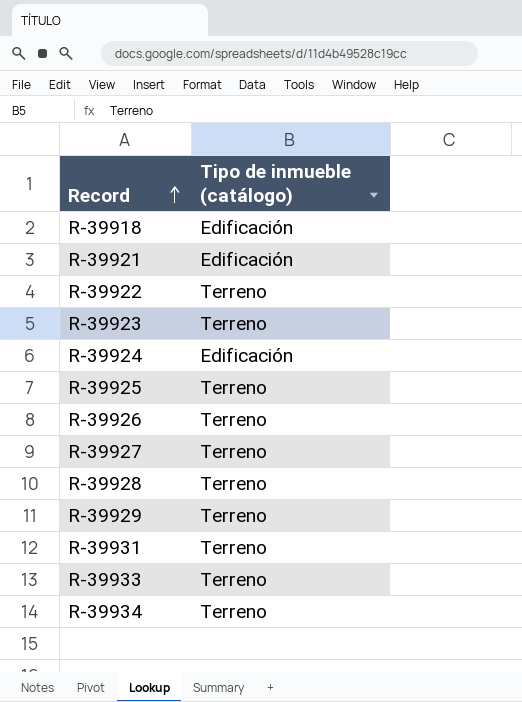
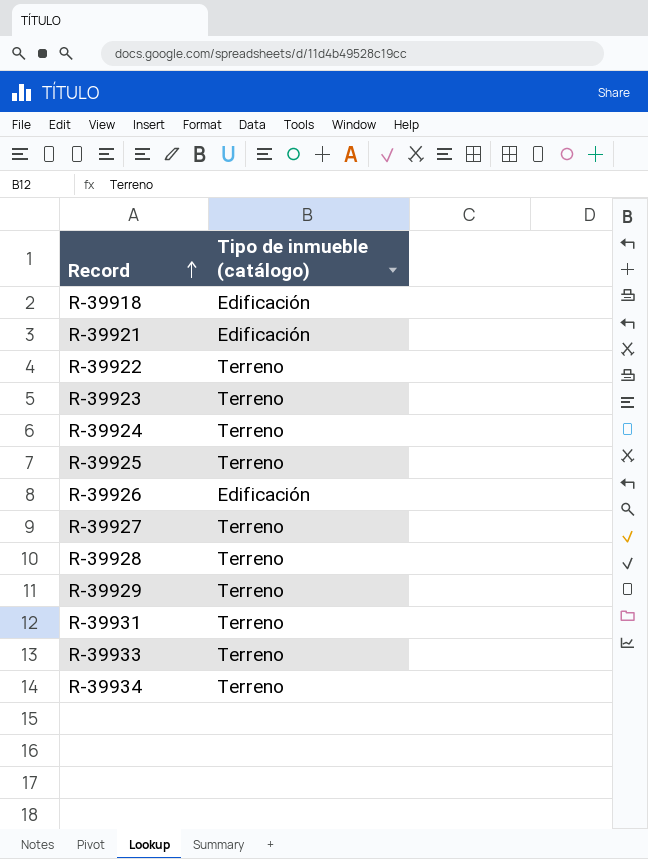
R-39924 | Tipo de inmueble (catálogo): Edificación -> Terreno
R-39926 | Tipo de inmueble (catálogo): Terreno -> Edificación

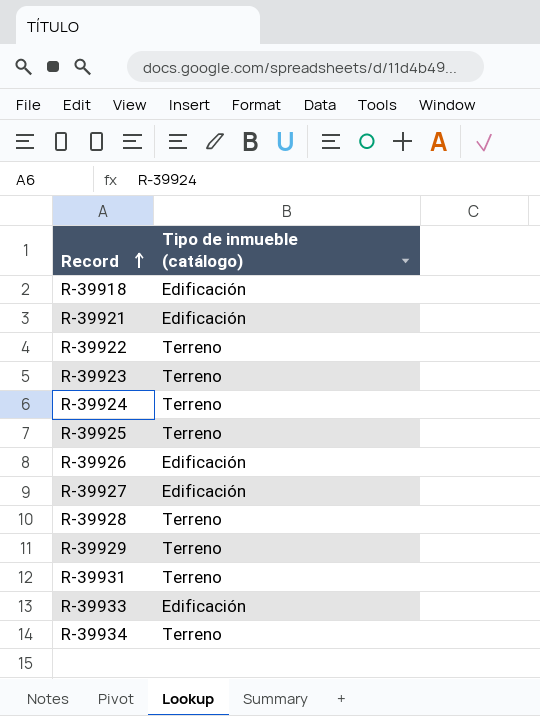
R-39927 | Tipo de inmueble (catálogo): Terreno -> Edificación
R-39933 | Tipo de inmueble (catálogo): Terreno -> Edificación

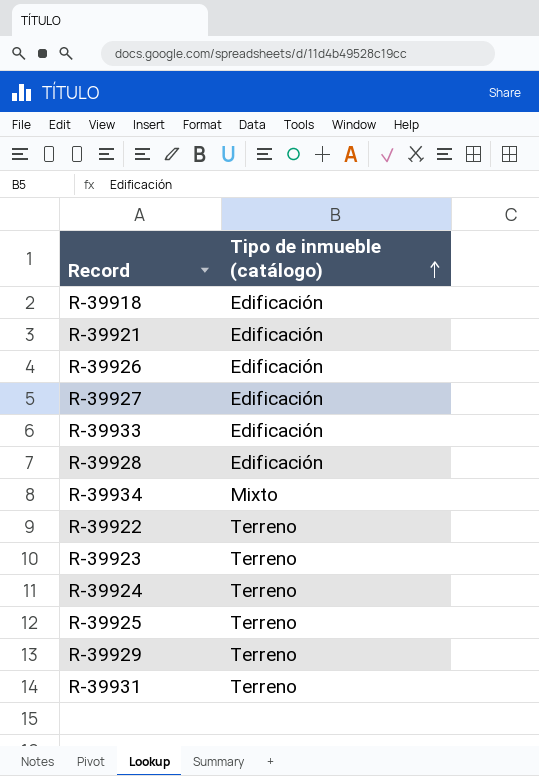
row order: Record ascending -> Tipo de inmueble (catálogo) ascending
R-39928 | Tipo de inmueble (catálogo): Terreno -> Edificación
R-39934 | Tipo de inmueble (catálogo): Terreno -> Mixto

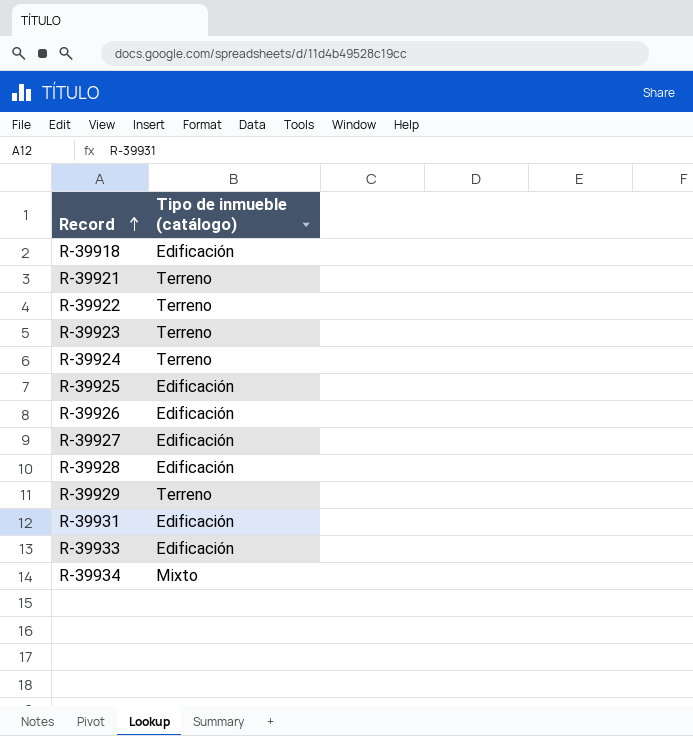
row order: Tipo de inmueble (catálogo) ascending -> Record ascending
R-39921 | Tipo de inmueble (catálogo): Edificación -> Terreno
R-39925 | Tipo de inmueble (catálogo): Terreno -> Edificación
R-39931 | Tipo de inmueble (catálogo): Terreno -> Edificación

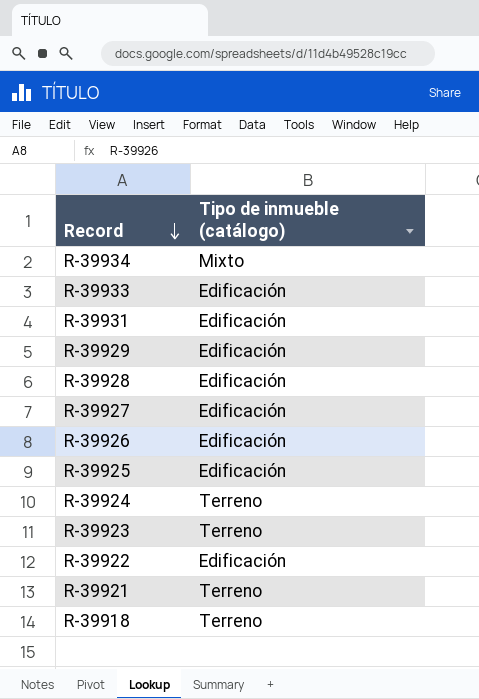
row order: Record ascending -> Record descending
R-39929 | Tipo de inmueble (catálogo): Terreno -> Edificación
R-39922 | Tipo de inmueble (catálogo): Terreno -> Edificación
R-39918 | Tipo de inmueble (catálogo): Edificación -> Terreno

